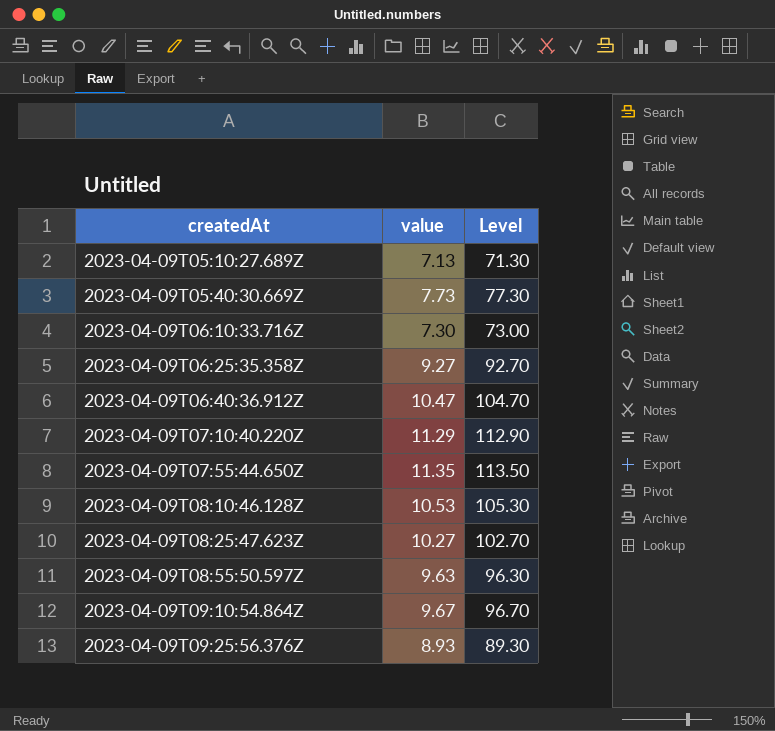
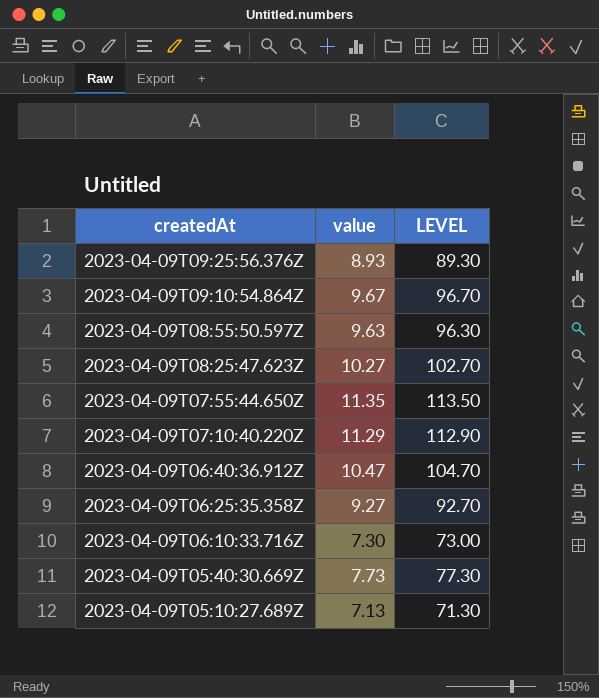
row order: createdAt ascending -> createdAt descending
column name: Level -> LEVEL
row 2023-04-09T08:10:46.128Z: 10.53 | 105.30 -> none

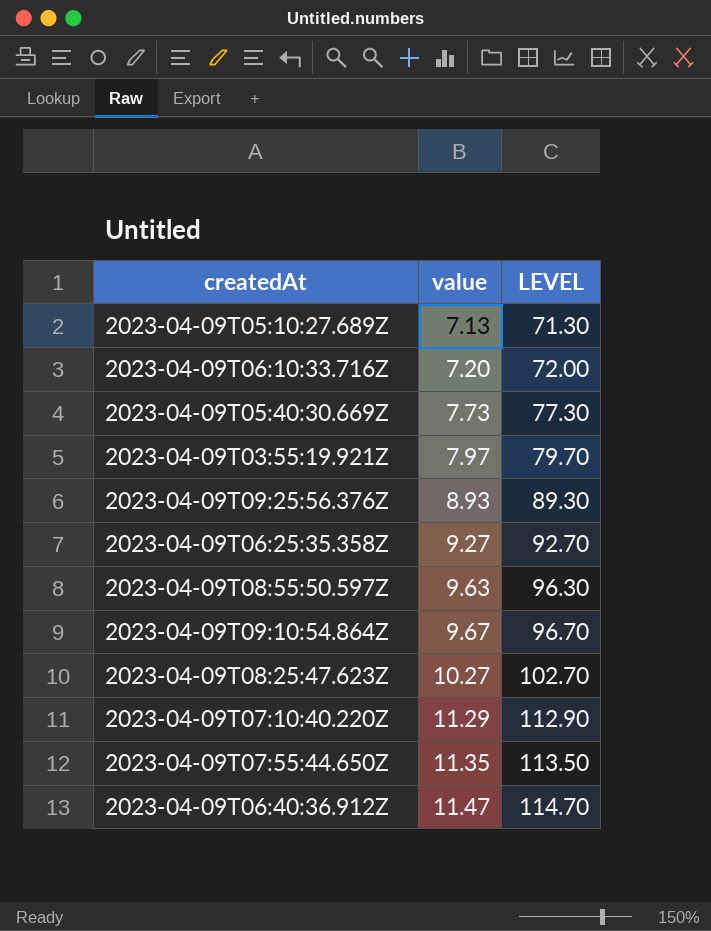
row order: createdAt descending -> value ascending
2023-04-09T06:10:33.716Z | value: 7.30 -> 7.20
2023-04-09T06:10:33.716Z | LEVEL: 73.00 -> 72.00
row 2023-04-09T03:55:19.921Z: none -> 7.97 | 79.70
2023-04-09T06:40:36.912Z | value: 10.47 -> 11.47
2023-04-09T06:40:36.912Z | LEVEL: 104.70 -> 114.70

